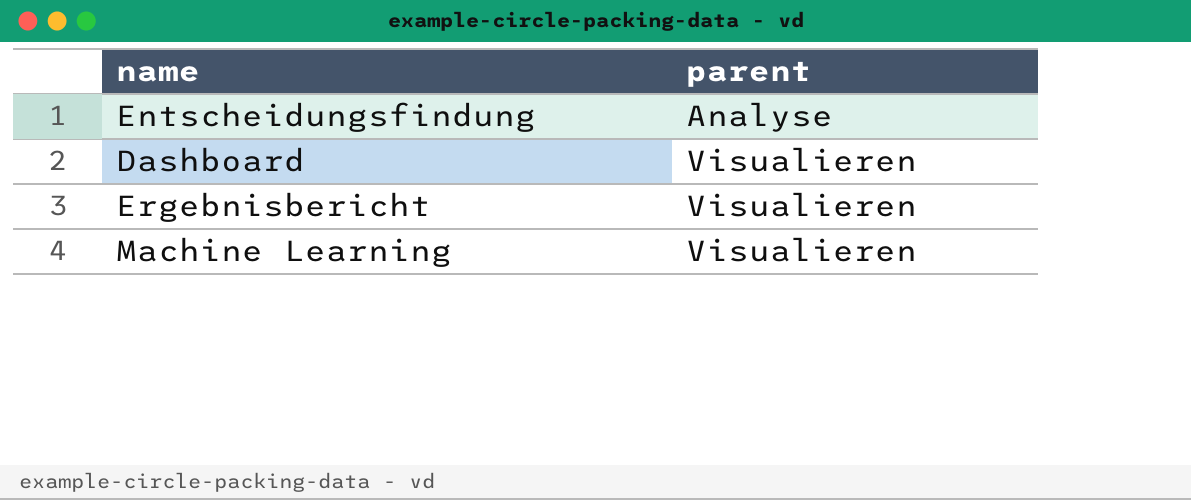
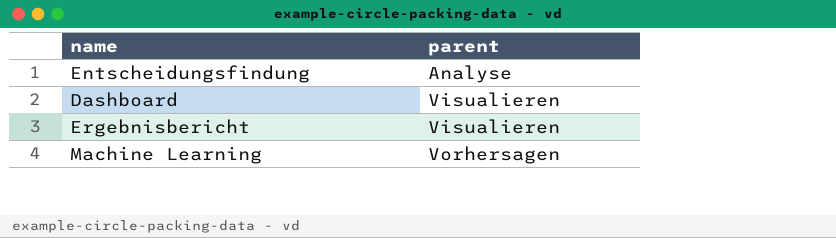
Machine Learning | parent: Visualieren -> Vorhersagen

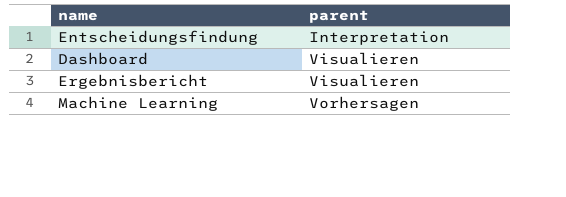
Entscheidungsfindung | parent: Analyse -> Interpretation

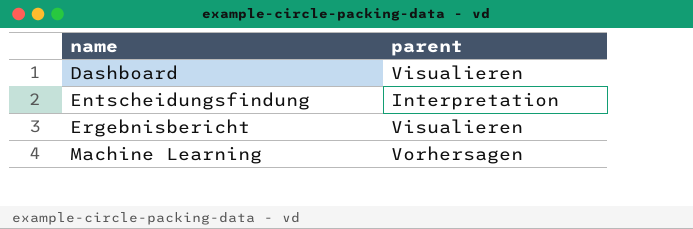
row order: parent ascending -> name ascending

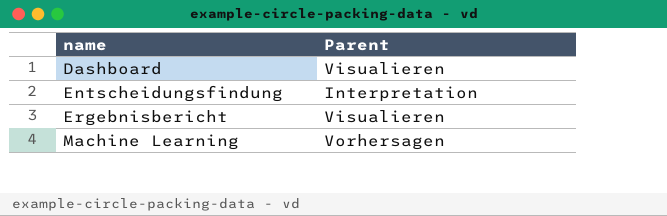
column name: parent -> Parent

